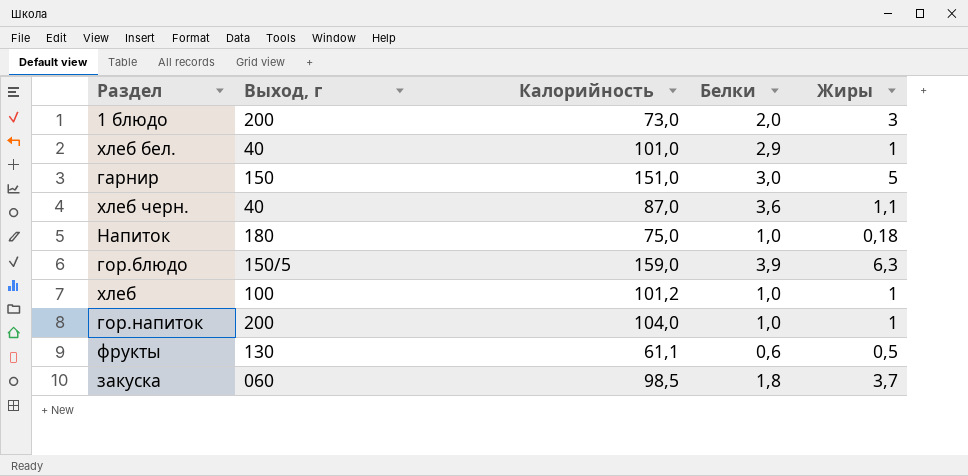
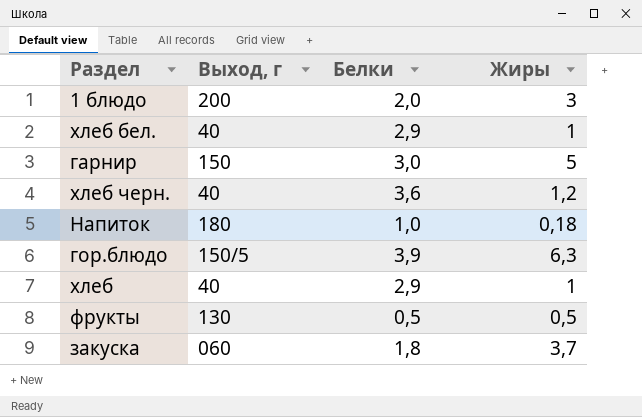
column Калорийность | position: 3 -> none
row гор.напиток: 200 | 104,0 | 1,0 | 1 -> none
хлеб черн. | Жиры: 1,1 -> 1,2
хлеб | Выход, г: 100 -> 40
хлеб | Белки: 1,0 -> 2,9
фрукты | Белки: 0,6 -> 0,5

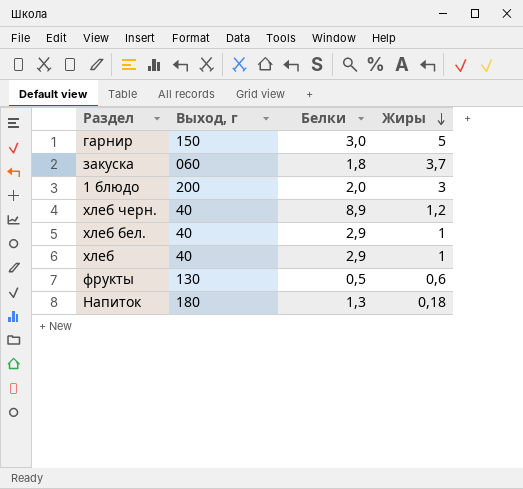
row order: none -> Жиры descending
row гор.блюдо: 150/5 | 3,9 | 6,3 -> none
хлеб черн. | Белки: 3,6 -> 8,9
фрукты | Жиры: 0,5 -> 0,6
Напиток | Белки: 1,0 -> 1,3

